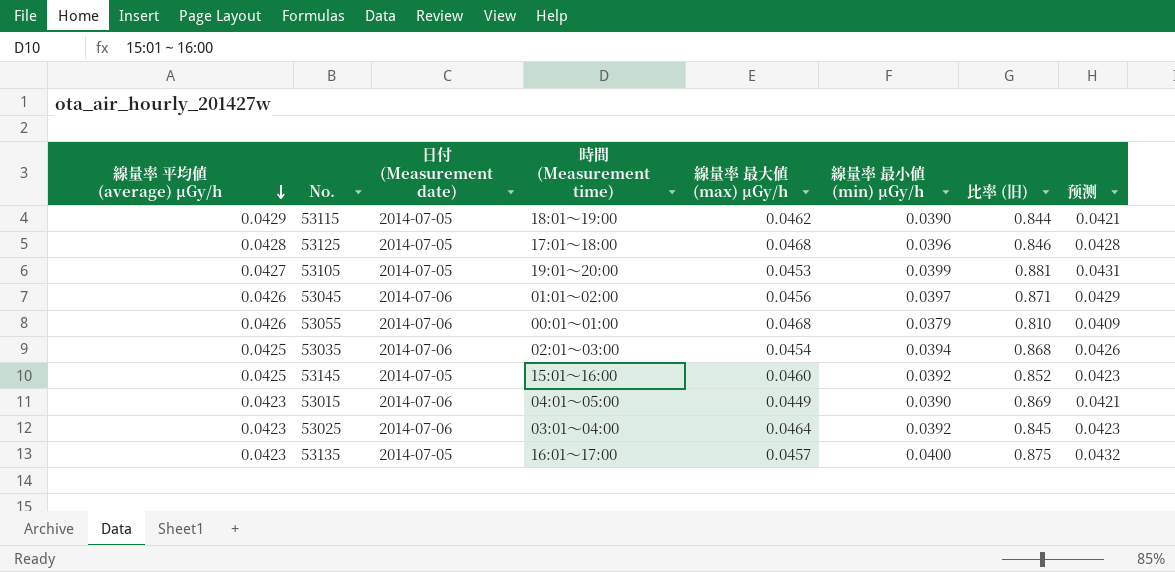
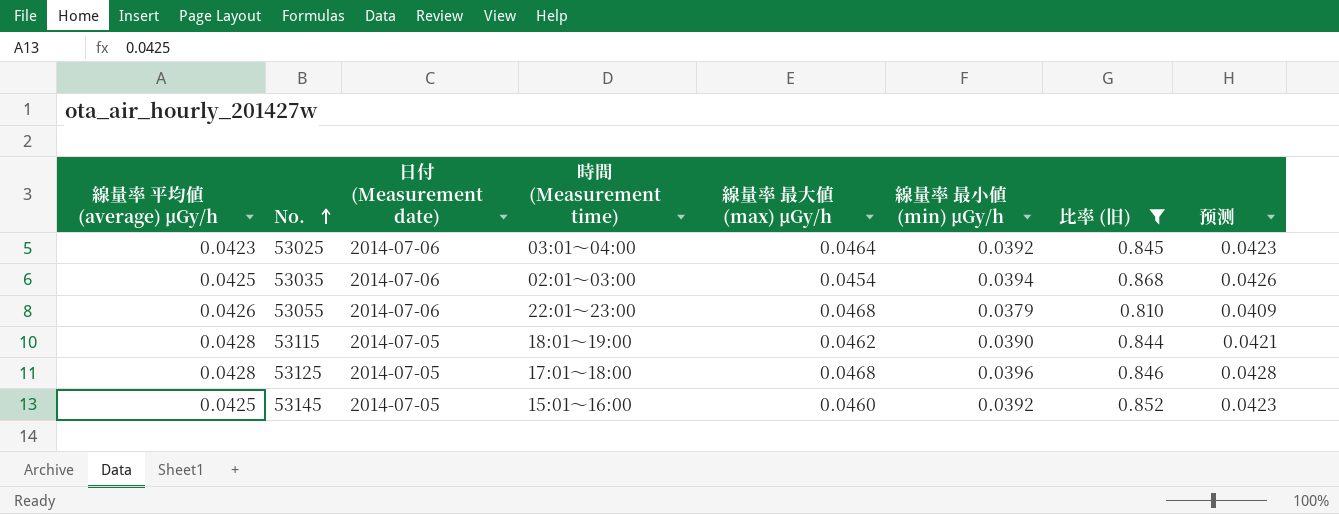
filter: none -> 比率 (旧) <= 0.868
row order: 線量率 平均値 (average) μGy/h descending -> No. ascending
53055 | 時間 (Measurement time): 00:01～01:00 -> 22:01～23:00
53115 | 線量率 平均値 (average) μGy/h: 0.0429 -> 0.0428

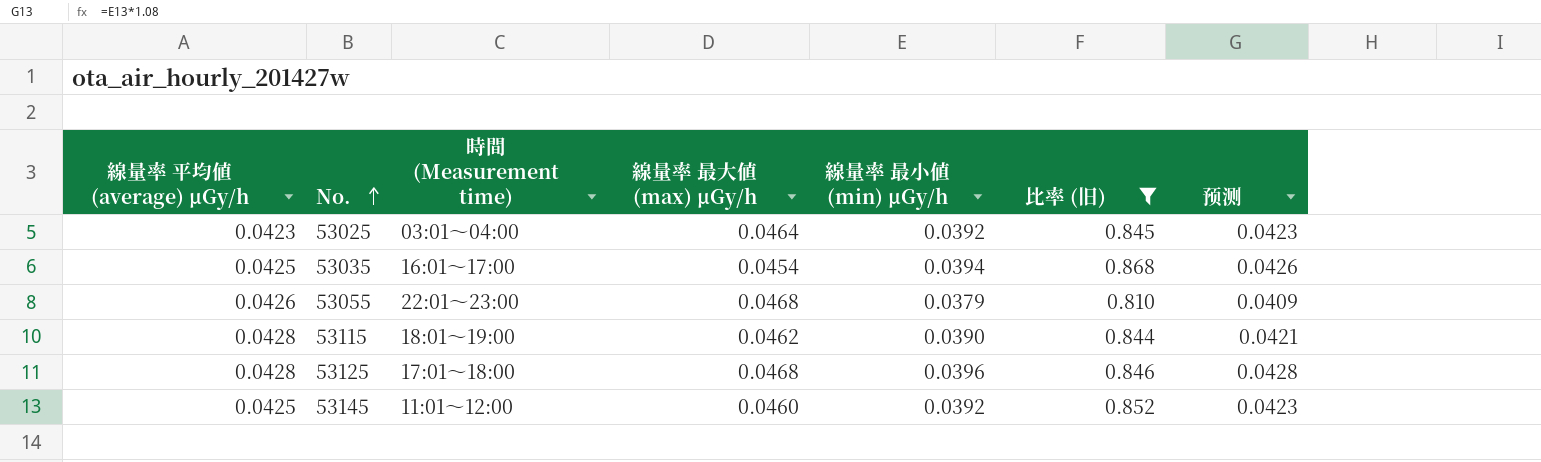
column 日付 (Measurement date) | position: 3 -> none
53035 | 時間 (Measurement time): 02:01～03:00 -> 16:01～17:00
53145 | 時間 (Measurement time): 15:01～16:00 -> 11:01～12:00

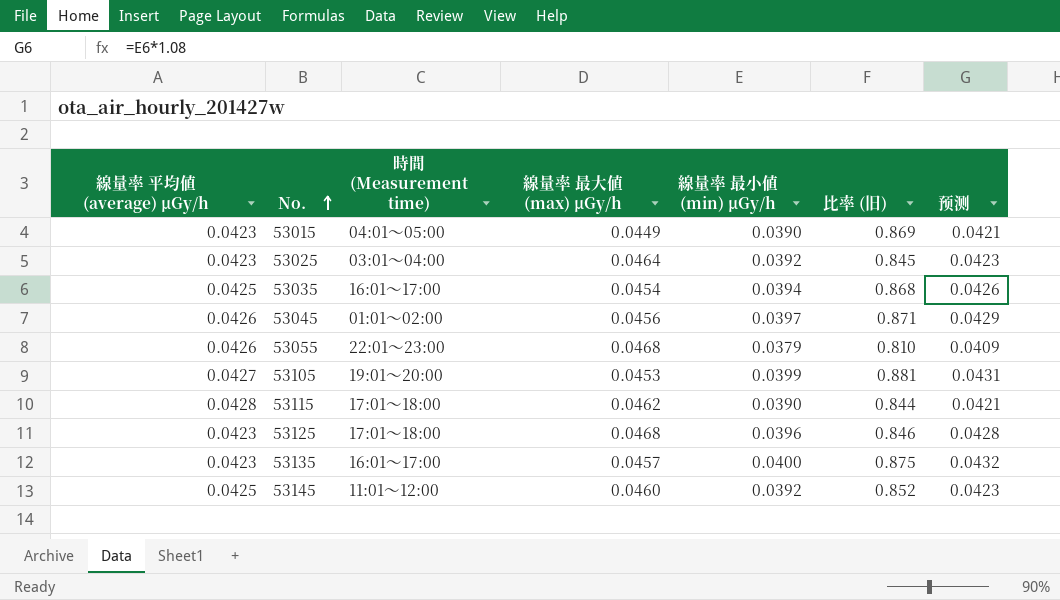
filter: 比率 (旧) <= 0.868 -> none
53115 | 時間 (Measurement time): 18:01～19:00 -> 17:01～18:00
53125 | 線量率 平均値 (average) μGy/h: 0.0428 -> 0.0423

